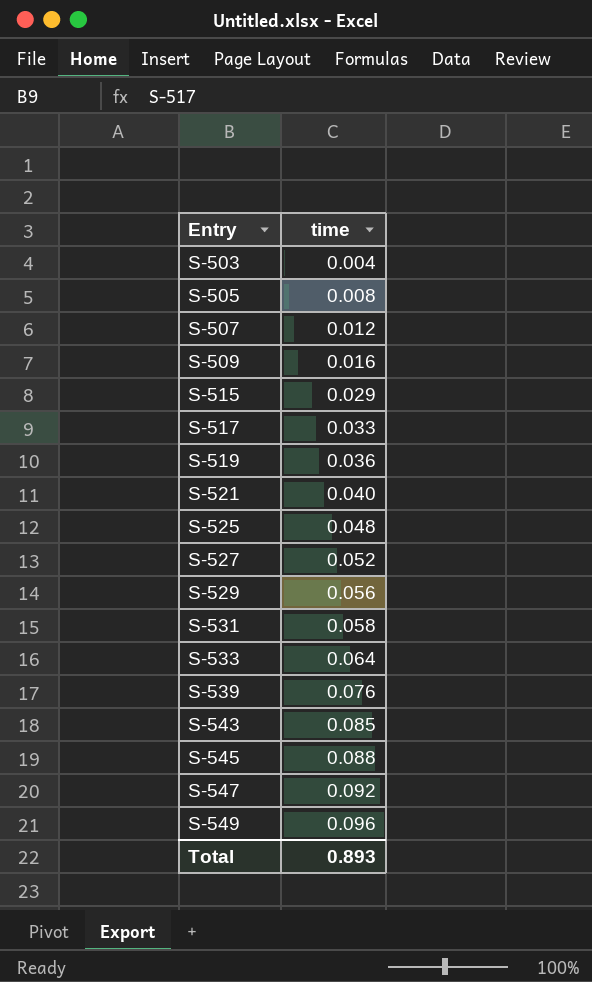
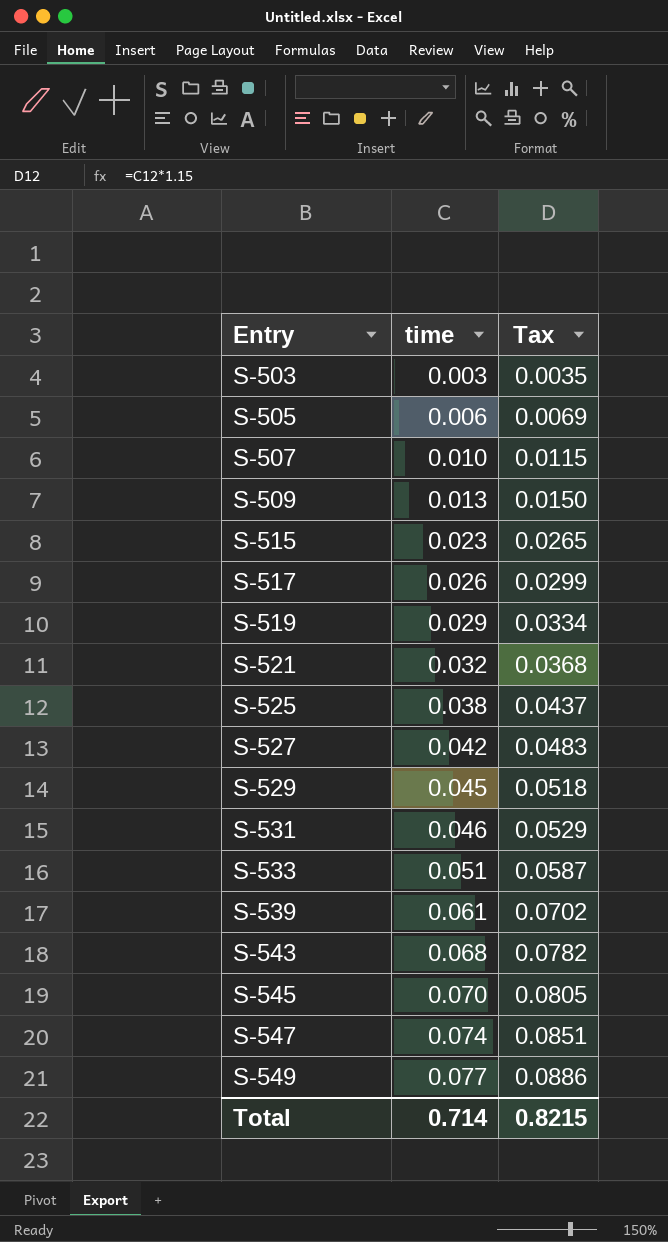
column Tax | formula: none -> [time] * 1.15
S-503 | time: 0.004 -> 0.003
S-505 | time: 0.008 -> 0.006
S-507 | time: 0.012 -> 0.010
S-509 | time: 0.016 -> 0.013
S-515 | time: 0.029 -> 0.023
S-517 | time: 0.033 -> 0.026
S-519 | time: 0.036 -> 0.029
S-521 | time: 0.040 -> 0.032
S-525 | time: 0.048 -> 0.038
S-527 | time: 0.052 -> 0.042
S-529 | time: 0.056 -> 0.045
S-531 | time: 0.058 -> 0.046
S-533 | time: 0.064 -> 0.051
S-539 | time: 0.076 -> 0.061
S-543 | time: 0.085 -> 0.068
S-545 | time: 0.088 -> 0.070
S-547 | time: 0.092 -> 0.074
S-549 | time: 0.096 -> 0.077
Total | time: 0.893 -> 0.714

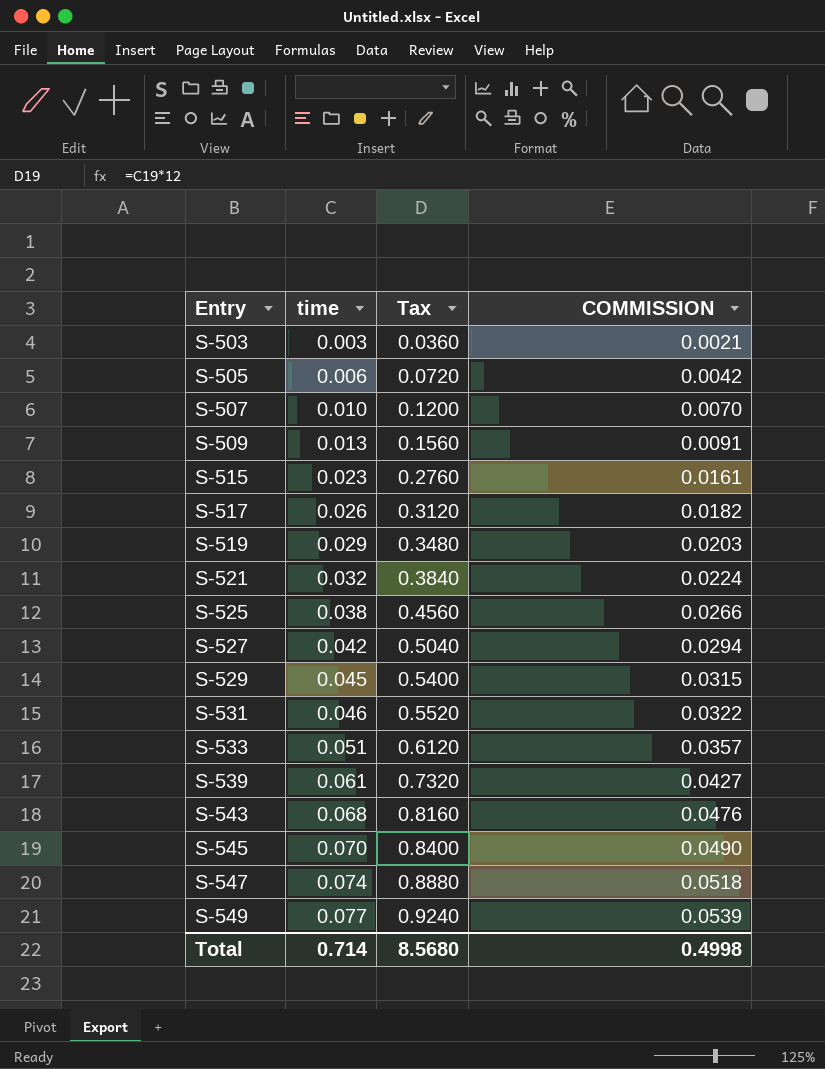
column Tax | formula: [time] * 1.15 -> [time] * 12
column COMMISSION | formula: none -> [time] * 0.7
Total | Tax: 0.8215 -> 8.5680

